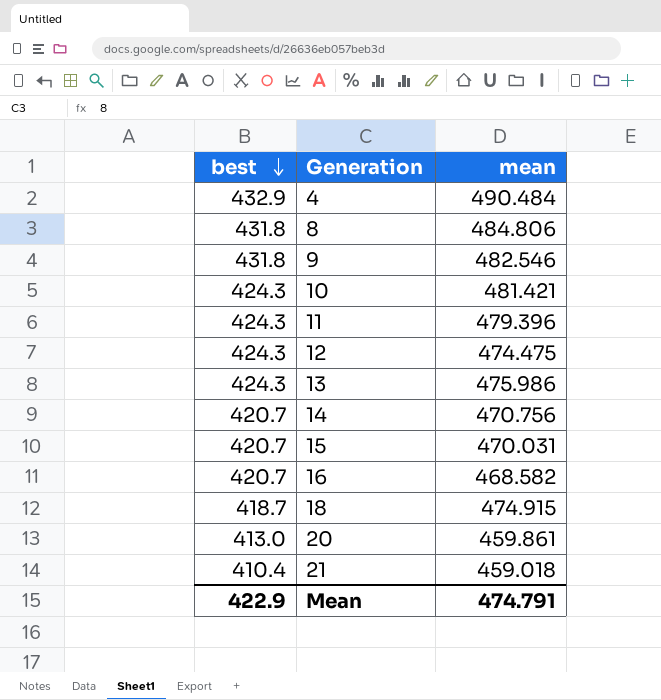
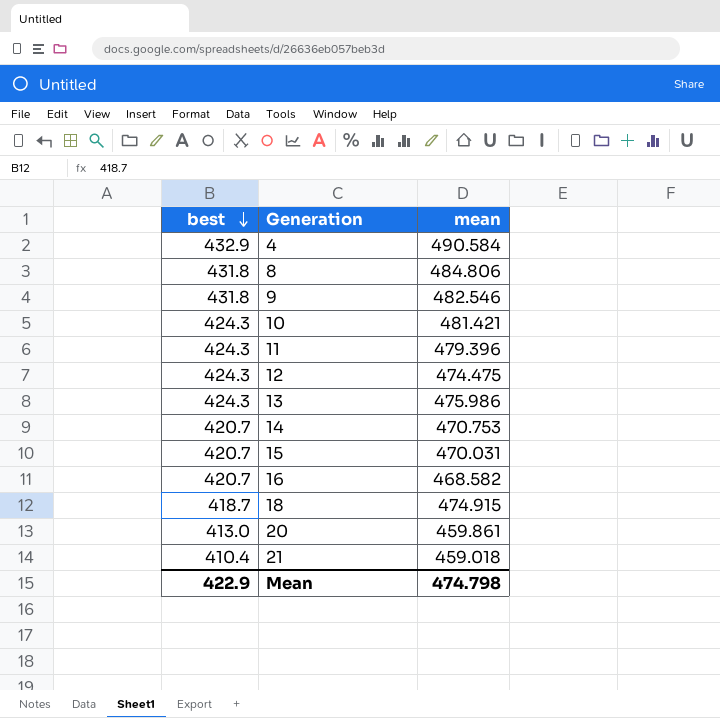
4 | mean: 490.484 -> 490.584
14 | mean: 470.756 -> 470.753
Mean | mean: 474.791 -> 474.798

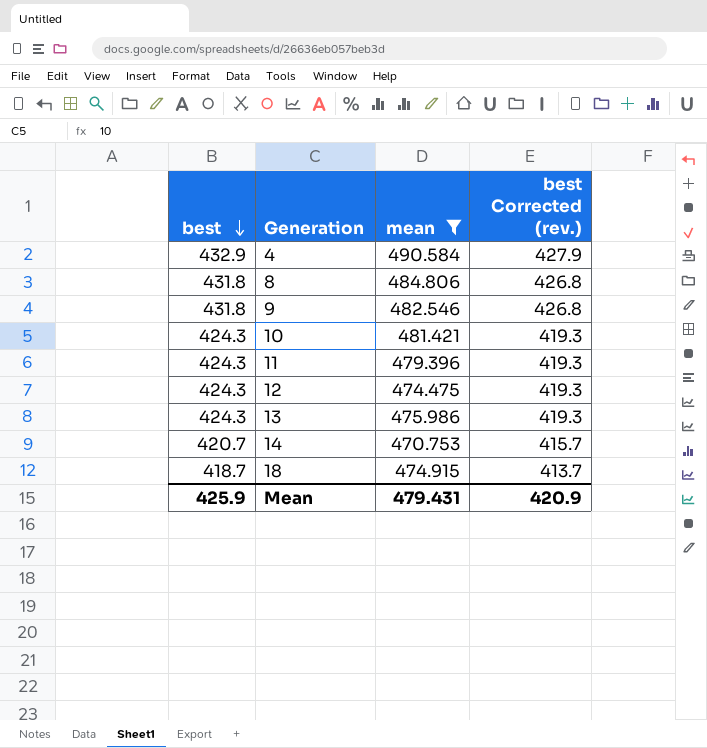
filter: none -> mean >= 470.753
column best Corrected (rev.) | formula: none -> [best] - 5
Mean | best: 422.9 -> 425.9
Mean | mean: 474.798 -> 479.431

